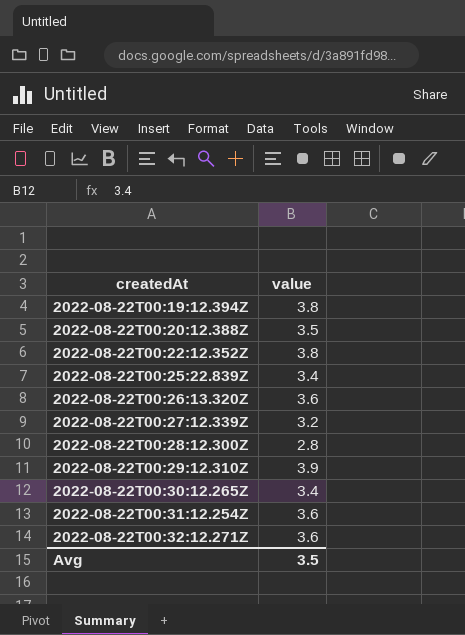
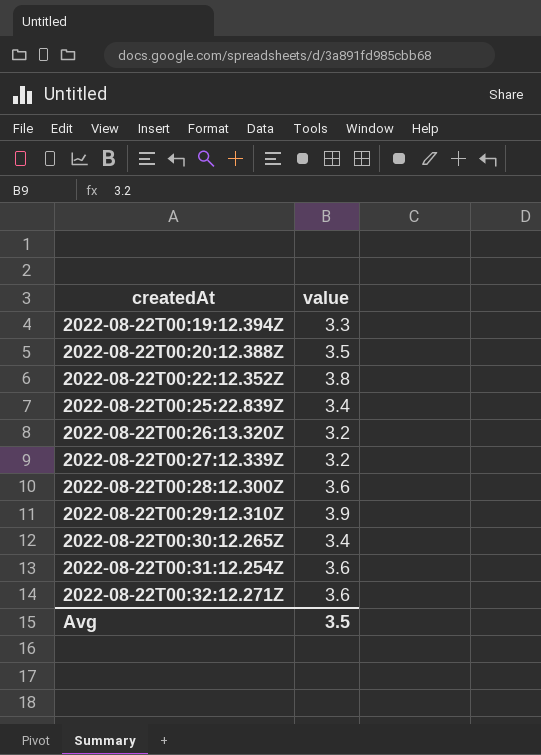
2022-08-22T00:19:12.394Z | value: 3.8 -> 3.3
2022-08-22T00:26:13.320Z | value: 3.6 -> 3.2
2022-08-22T00:28:12.300Z | value: 2.8 -> 3.6

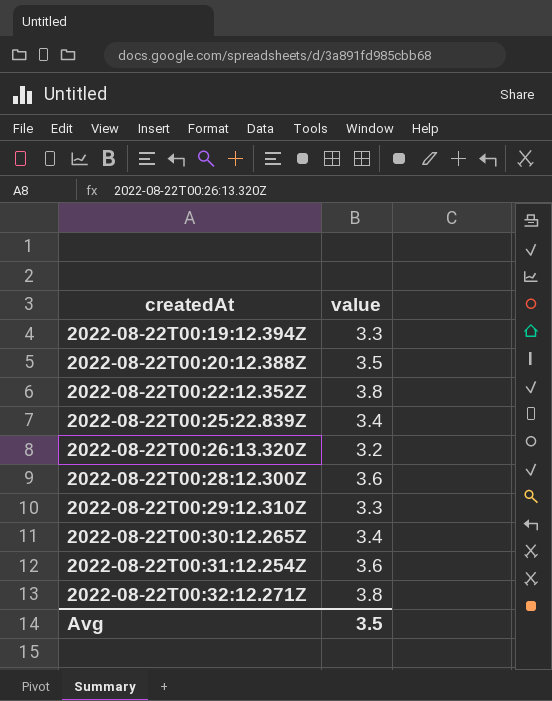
row 2022-08-22T00:27:12.339Z: 3.2 -> none
2022-08-22T00:29:12.310Z | value: 3.9 -> 3.3
2022-08-22T00:32:12.271Z | value: 3.6 -> 3.8

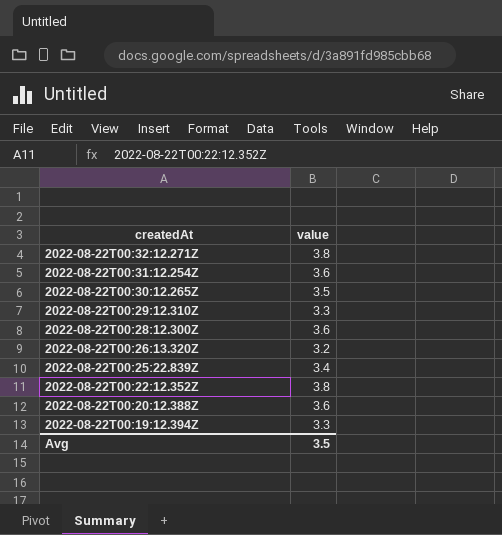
row order: createdAt ascending -> createdAt descending
2022-08-22T00:30:12.265Z | value: 3.4 -> 3.5
2022-08-22T00:20:12.388Z | value: 3.5 -> 3.6

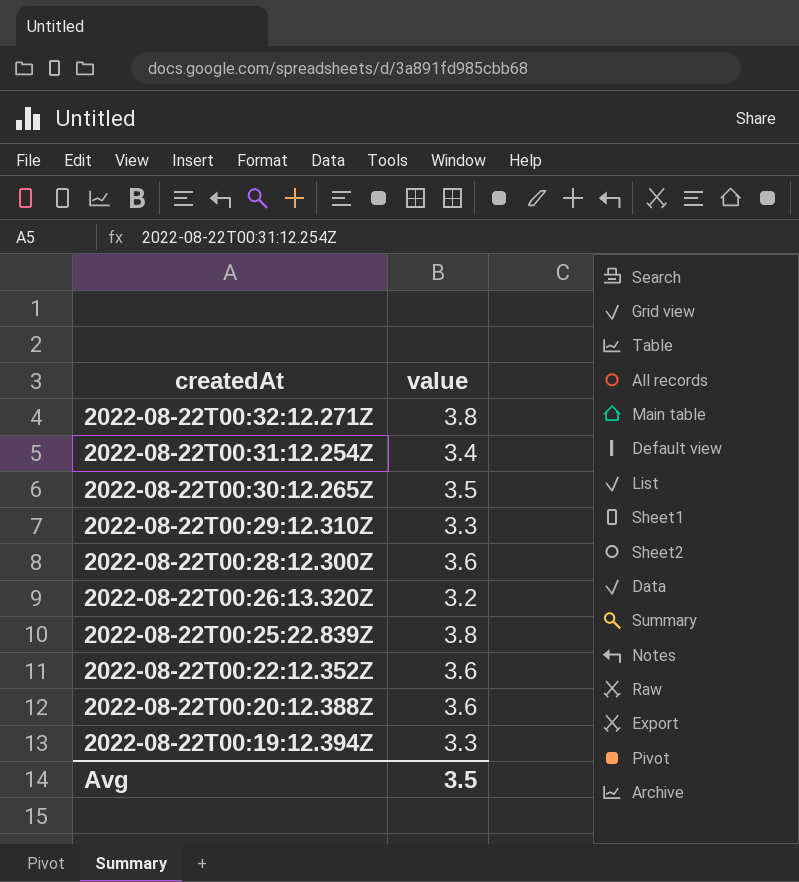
2022-08-22T00:31:12.254Z | value: 3.6 -> 3.4
2022-08-22T00:25:22.839Z | value: 3.4 -> 3.8
2022-08-22T00:22:12.352Z | value: 3.8 -> 3.6

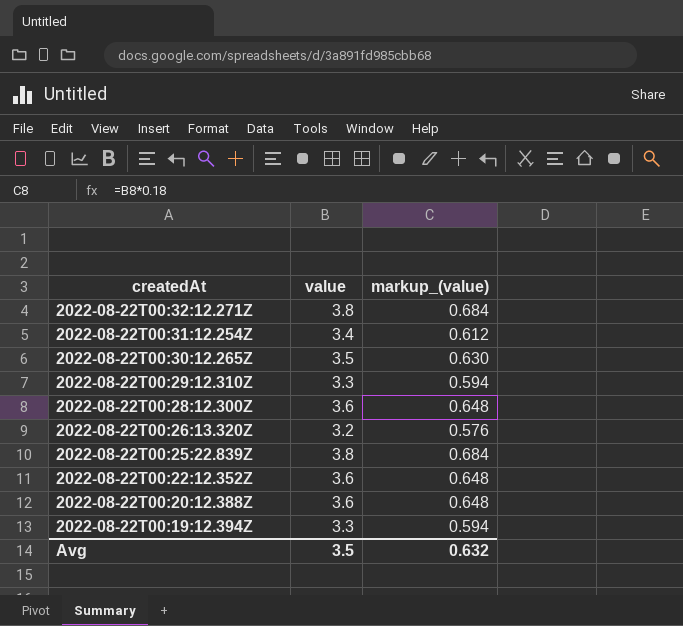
column markup_(value) | formula: none -> [value] * 0.18

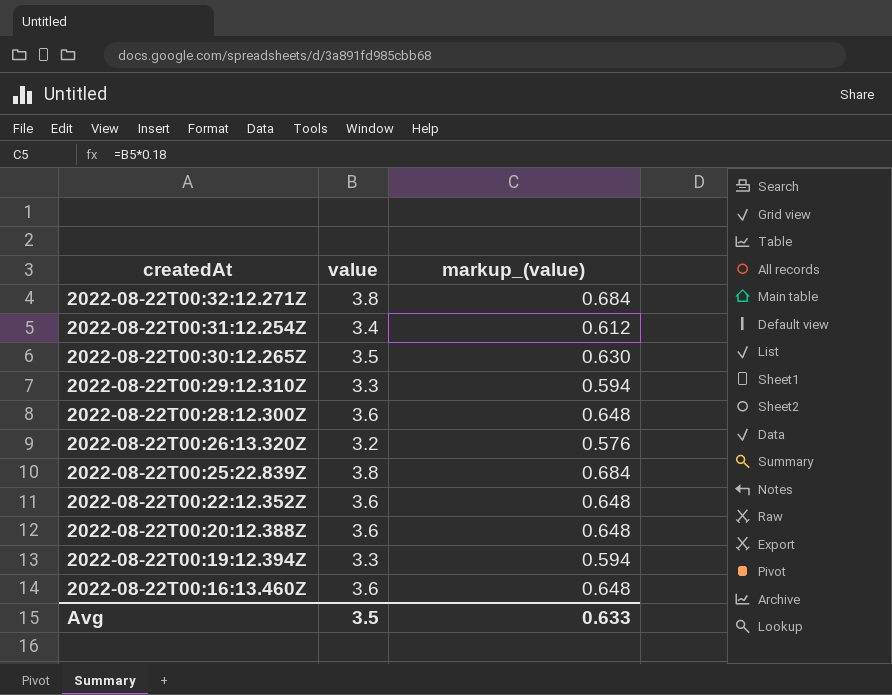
row 2022-08-22T00:16:13.460Z: none -> 3.6 | 0.648
Avg | markup_(value): 0.632 -> 0.633

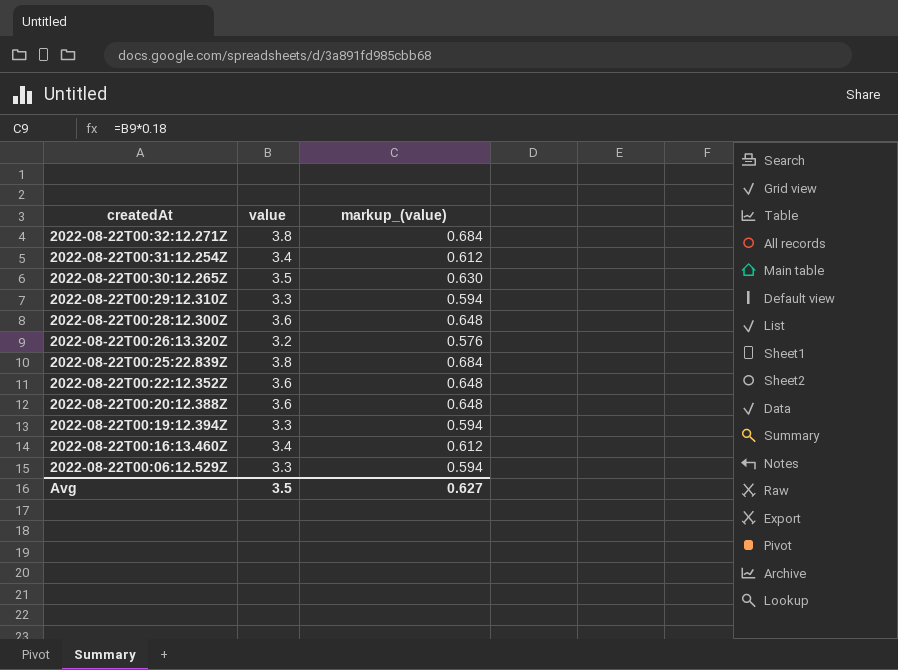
2022-08-22T00:16:13.460Z | value: 3.6 -> 3.4
2022-08-22T00:16:13.460Z | markup_(value): 0.648 -> 0.612
row 2022-08-22T00:06:12.529Z: none -> 3.3 | 0.594
Avg | markup_(value): 0.633 -> 0.627

